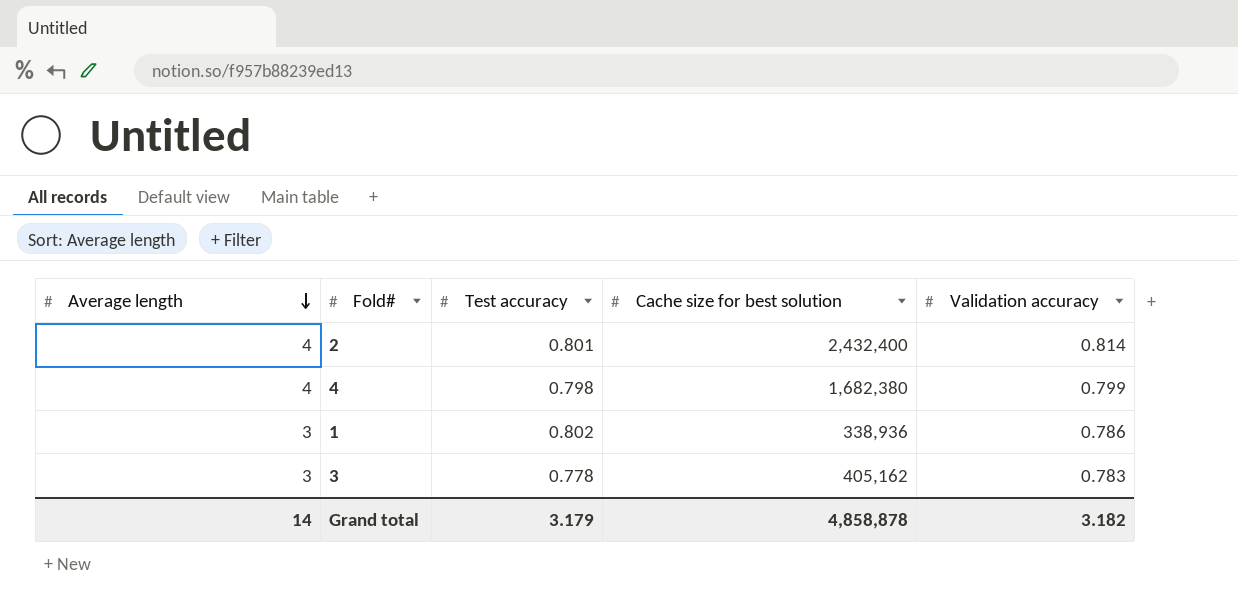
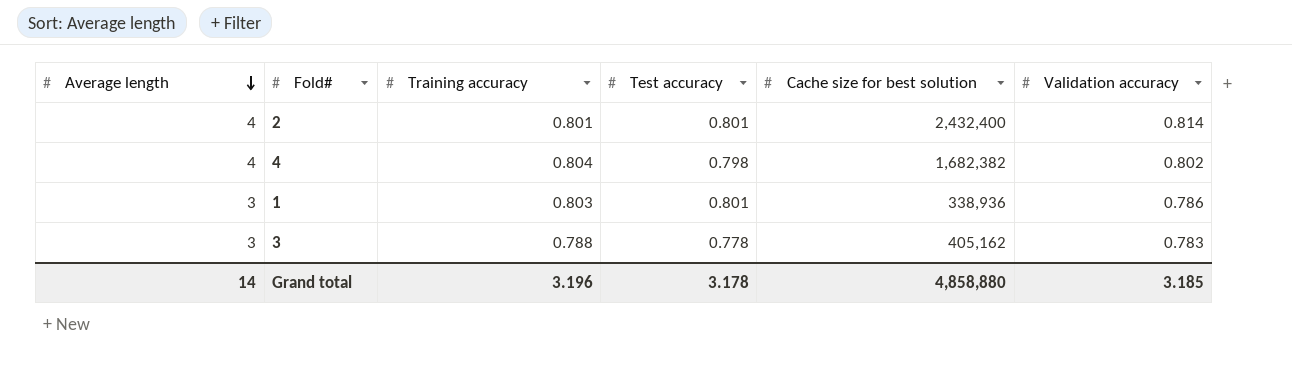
column Training accuracy | position: none -> 3
4 | Cache size for best solution: 1,682,380 -> 1,682,382
4 | Validation accuracy: 0.799 -> 0.802
1 | Test accuracy: 0.802 -> 0.801
Grand total | Test accuracy: 3.179 -> 3.178
Grand total | Cache size for best solution: 4,858,878 -> 4,858,880
Grand total | Validation accuracy: 3.182 -> 3.185

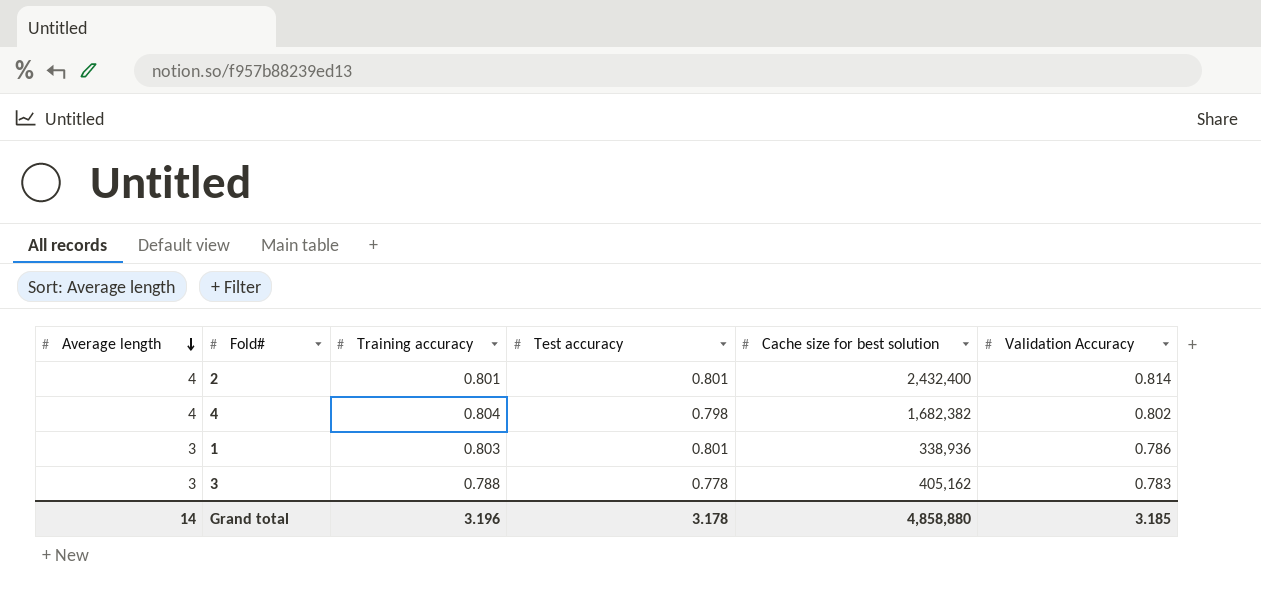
column name: Validation accuracy -> Validation Accuracy

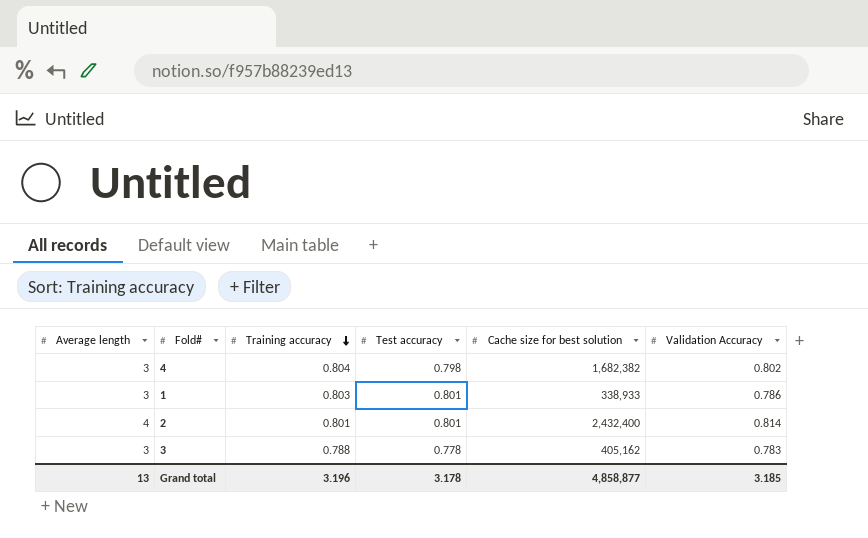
row order: Average length descending -> Training accuracy descending
4 | Average length: 4 -> 3
1 | Cache size for best solution: 338,936 -> 338,933
Grand total | Average length: 14 -> 13
Grand total | Cache size for best solution: 4,858,880 -> 4,858,877

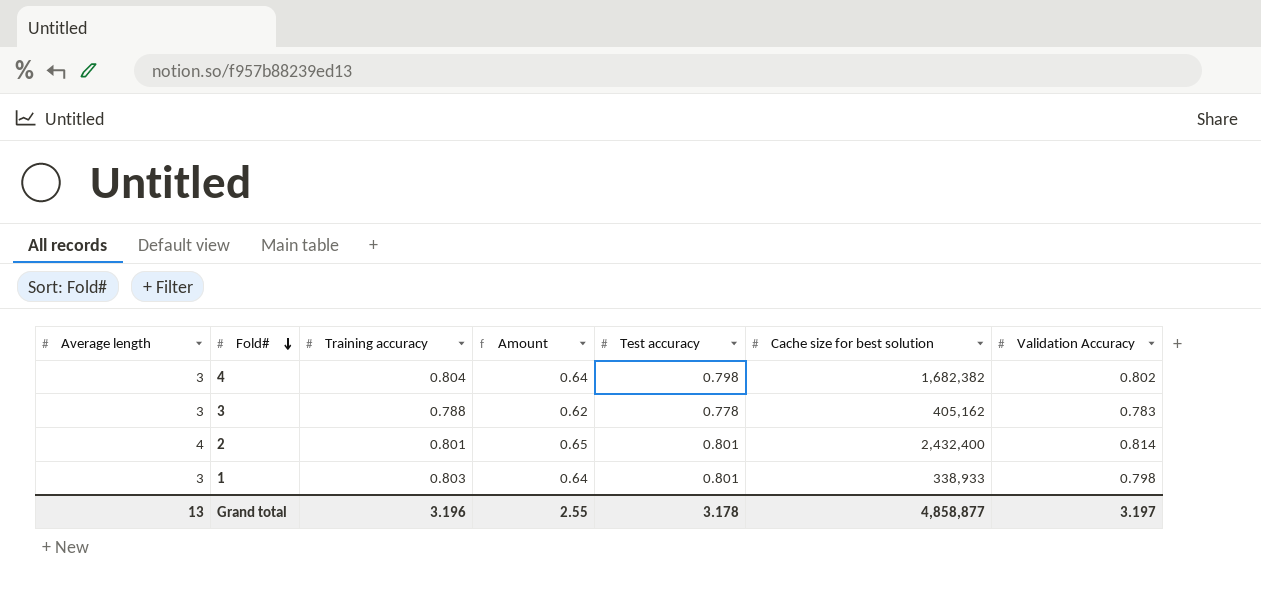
row order: Training accuracy descending -> Fold# descending
column Amount | formula: none -> [Training accuracy] * [Validation Accuracy]
1 | Validation Accuracy: 0.786 -> 0.798
Grand total | Validation Accuracy: 3.185 -> 3.197

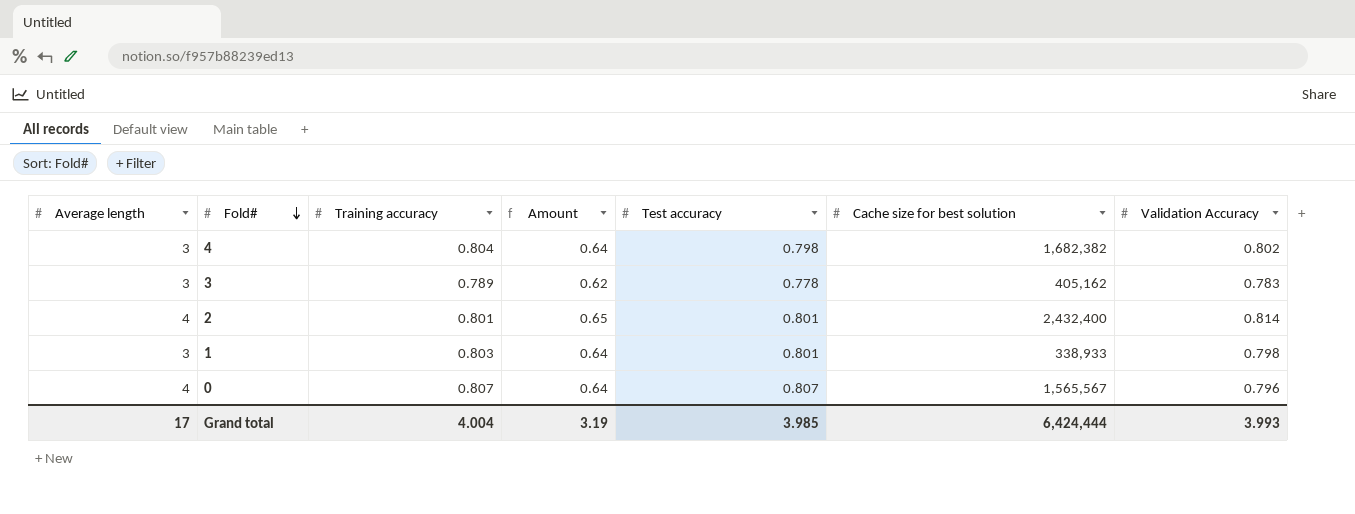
3 | Training accuracy: 0.788 -> 0.789
row 0: none -> 4 | 0.807 | 0.64 | 0.807 | 1,565,567 | 0.796
Grand total | Average length: 13 -> 17
Grand total | Training accuracy: 3.196 -> 4.004
Grand total | Amount: 2.55 -> 3.19
Grand total | Test accuracy: 3.178 -> 3.985
Grand total | Cache size for best solution: 4,858,877 -> 6,424,444
Grand total | Validation Accuracy: 3.197 -> 3.993

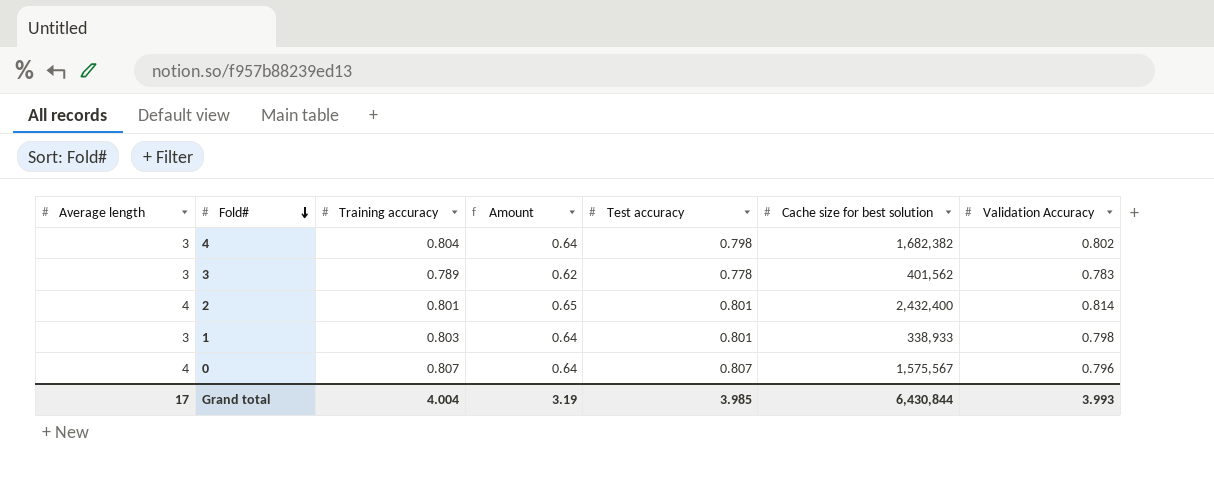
3 | Cache size for best solution: 405,162 -> 401,562
0 | Cache size for best solution: 1,565,567 -> 1,575,567
Grand total | Cache size for best solution: 6,424,444 -> 6,430,844

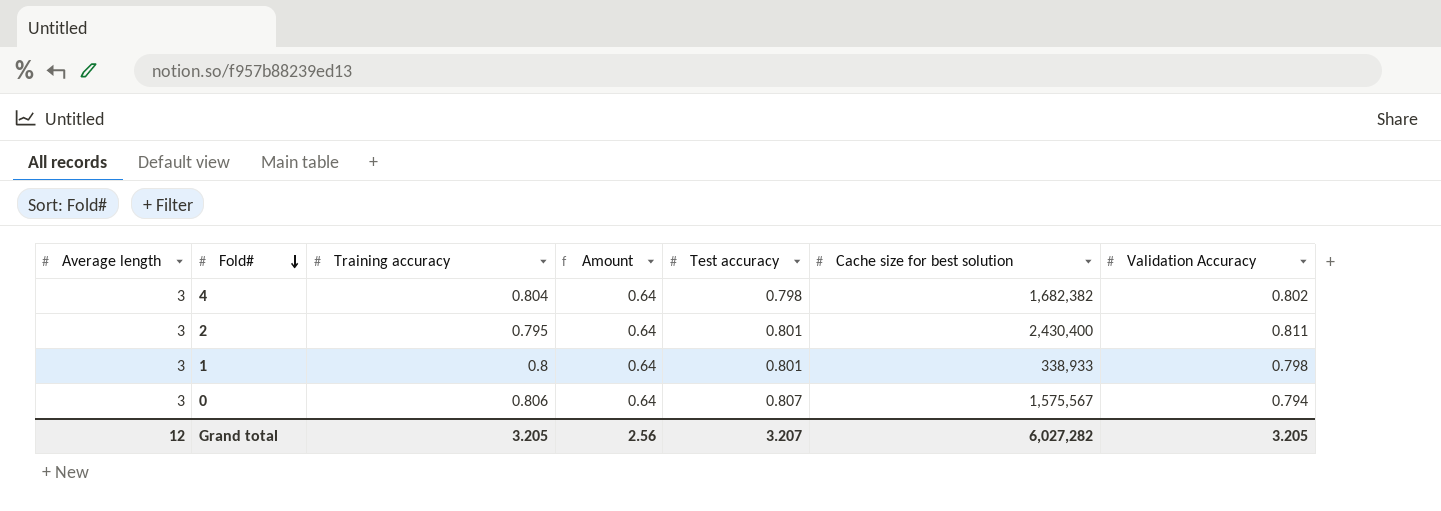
row 3: 3 | 0.789 | 0.62 | 0.778 | 401,562 | 0.783 -> none
2 | Average length: 4 -> 3
2 | Training accuracy: 0.801 -> 0.795
2 | Amount: 0.65 -> 0.64
2 | Cache size for best solution: 2,432,400 -> 2,430,400
2 | Validation Accuracy: 0.814 -> 0.811
1 | Training accuracy: 0.803 -> 0.8
0 | Average length: 4 -> 3
0 | Training accuracy: 0.807 -> 0.806
0 | Validation Accuracy: 0.796 -> 0.794
Grand total | Average length: 17 -> 12
Grand total | Training accuracy: 4.004 -> 3.205
Grand total | Amount: 3.19 -> 2.56
Grand total | Test accuracy: 3.985 -> 3.207
Grand total | Cache size for best solution: 6,430,844 -> 6,027,282
Grand total | Validation Accuracy: 3.993 -> 3.205

